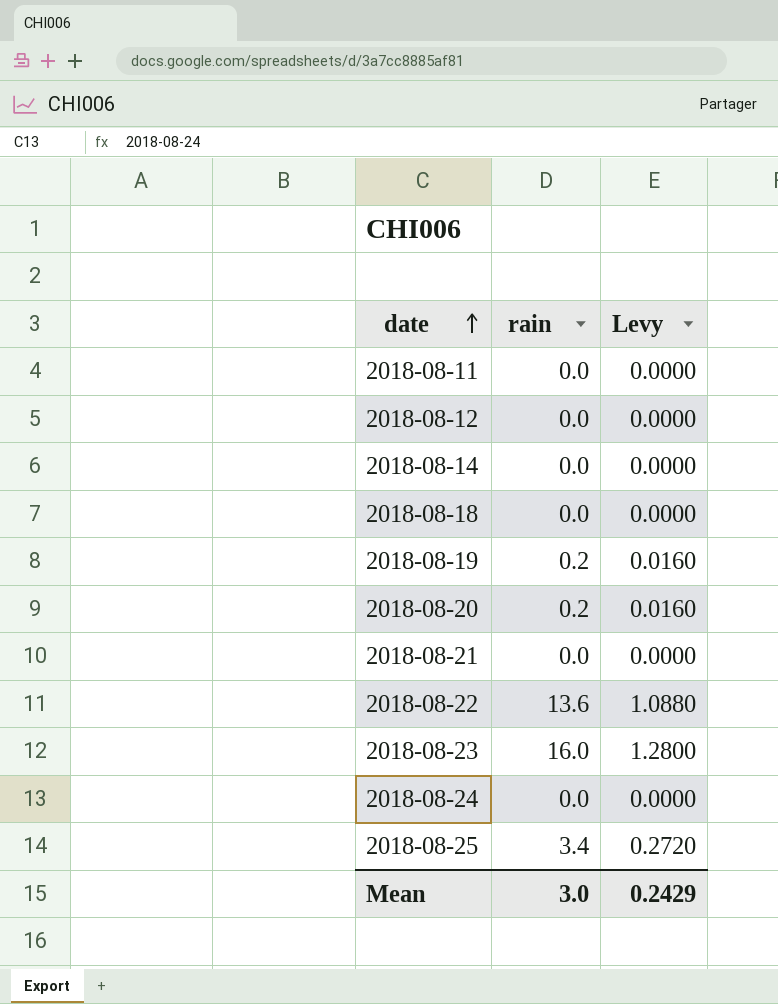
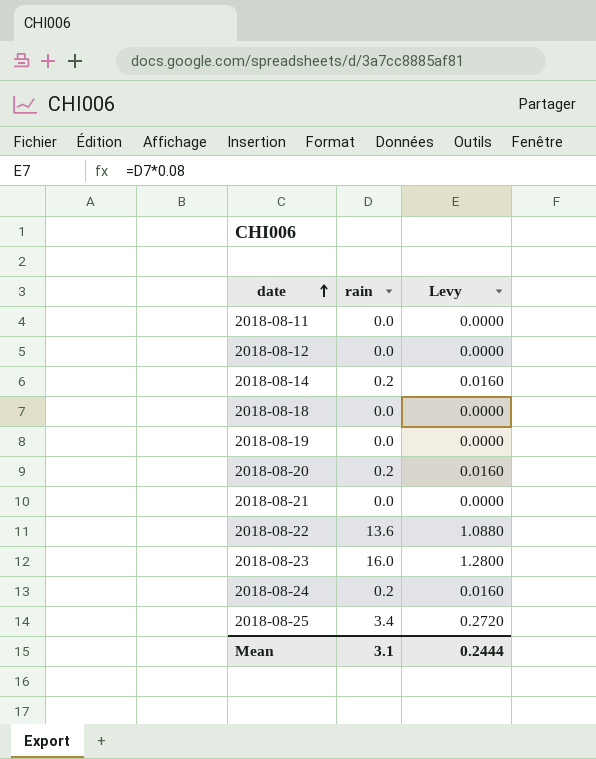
2018-08-14 | rain: 0.0 -> 0.2
2018-08-14 | Levy: 0.0000 -> 0.0160
2018-08-19 | rain: 0.2 -> 0.0
2018-08-19 | Levy: 0.0160 -> 0.0000
2018-08-24 | rain: 0.0 -> 0.2
2018-08-24 | Levy: 0.0000 -> 0.0160
Mean | rain: 3.0 -> 3.1
Mean | Levy: 0.2429 -> 0.2444

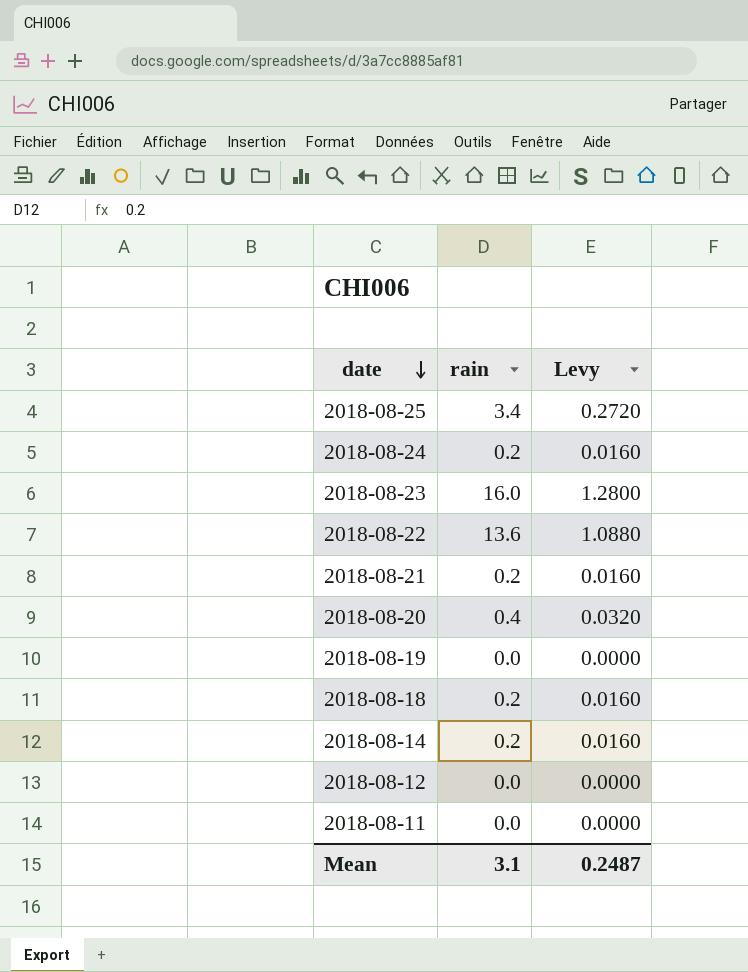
row order: date ascending -> date descending
2018-08-21 | rain: 0.0 -> 0.2
2018-08-21 | Levy: 0.0000 -> 0.0160
2018-08-20 | rain: 0.2 -> 0.4
2018-08-20 | Levy: 0.0160 -> 0.0320
2018-08-18 | rain: 0.0 -> 0.2
2018-08-18 | Levy: 0.0000 -> 0.0160
Mean | Levy: 0.2444 -> 0.2487

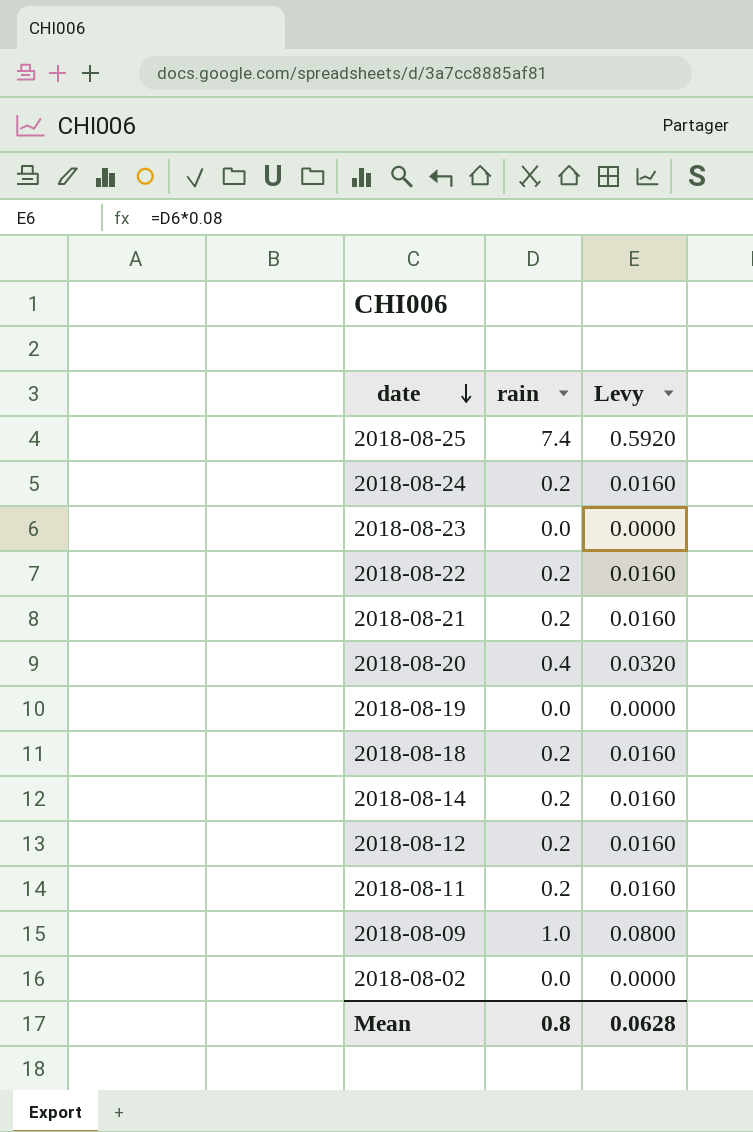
2018-08-25 | rain: 3.4 -> 7.4
2018-08-25 | Levy: 0.2720 -> 0.5920
2018-08-23 | rain: 16.0 -> 0.0
2018-08-23 | Levy: 1.2800 -> 0.0000
2018-08-22 | rain: 13.6 -> 0.2
2018-08-22 | Levy: 1.0880 -> 0.0160
2018-08-12 | rain: 0.0 -> 0.2
2018-08-12 | Levy: 0.0000 -> 0.0160
2018-08-11 | rain: 0.0 -> 0.2
2018-08-11 | Levy: 0.0000 -> 0.0160
row 2018-08-09: none -> 1.0 | 0.0800
row 2018-08-02: none -> 0.0 | 0.0000
Mean | rain: 3.1 -> 0.8
Mean | Levy: 0.2487 -> 0.0628

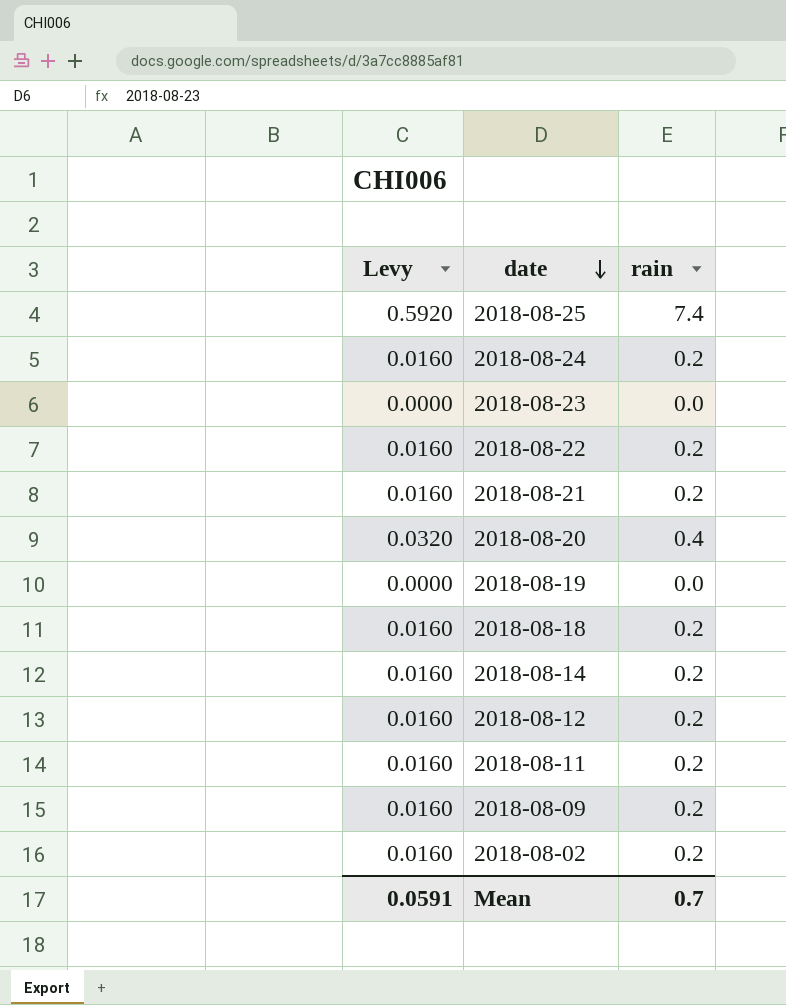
column Levy | position: 3 -> 1
2018-08-09 | Levy: 0.0800 -> 0.0160
2018-08-09 | rain: 1.0 -> 0.2
2018-08-02 | Levy: 0.0000 -> 0.0160
2018-08-02 | rain: 0.0 -> 0.2
Mean | Levy: 0.0628 -> 0.0591
Mean | rain: 0.8 -> 0.7

